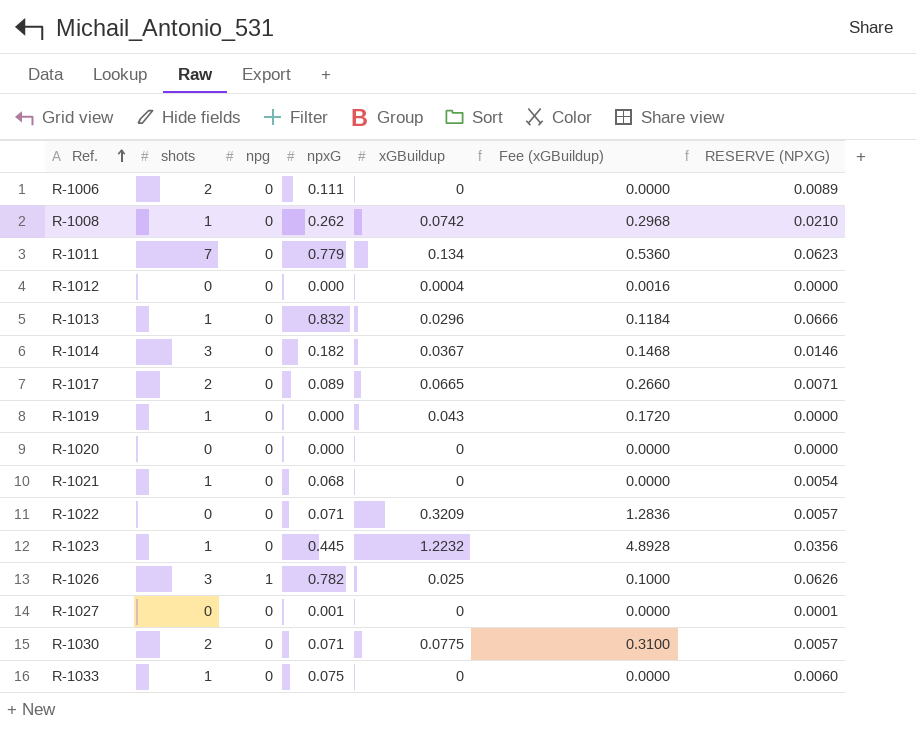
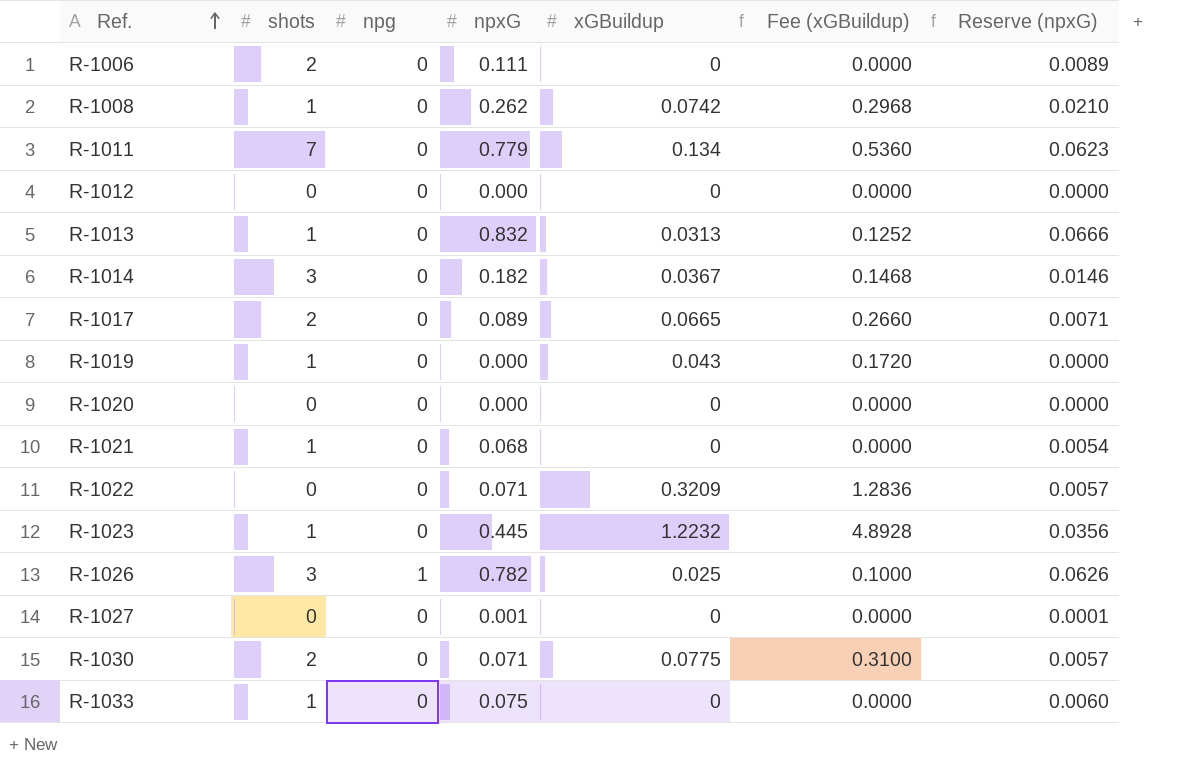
column name: RESERVE (NPXG) -> Reserve (npxG)
R-1012 | xGBuildup: 0.0004 -> 0
R-1012 | Fee (xGBuildup): 0.0016 -> 0.0000
R-1013 | xGBuildup: 0.0296 -> 0.0313
R-1013 | Fee (xGBuildup): 0.1184 -> 0.1252

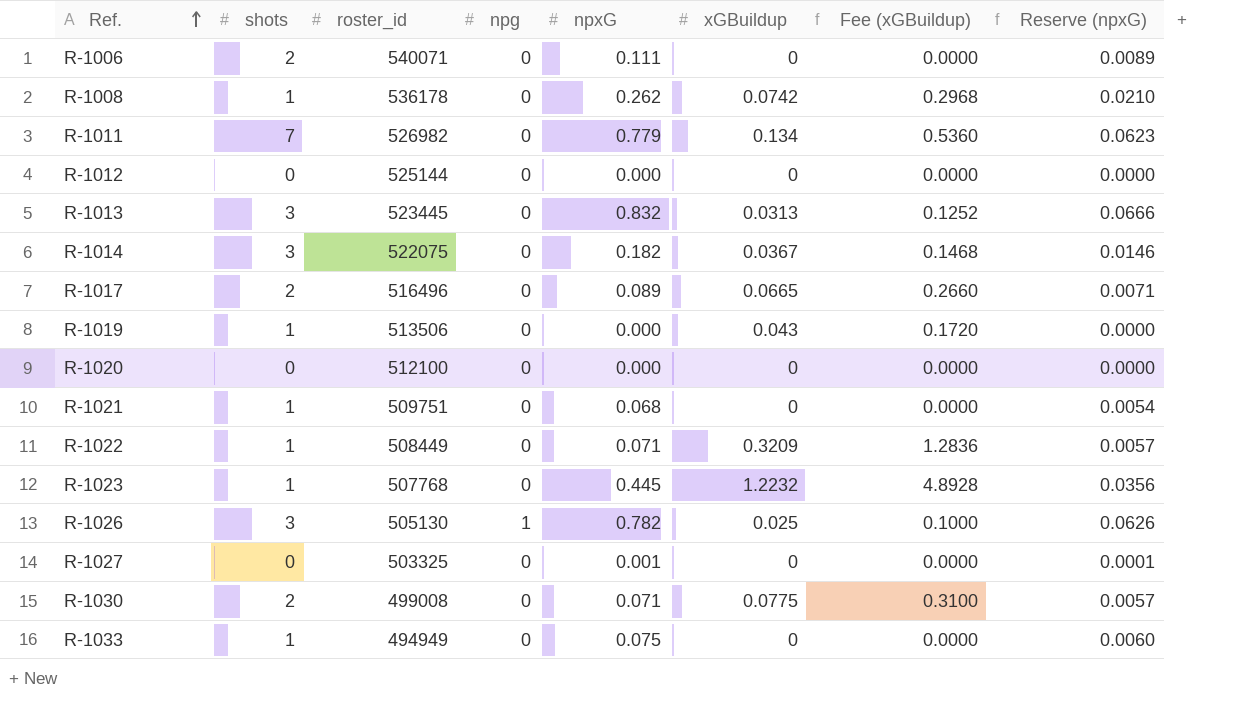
column roster_id | position: none -> 3
R-1013 | shots: 1 -> 3
R-1022 | shots: 0 -> 1

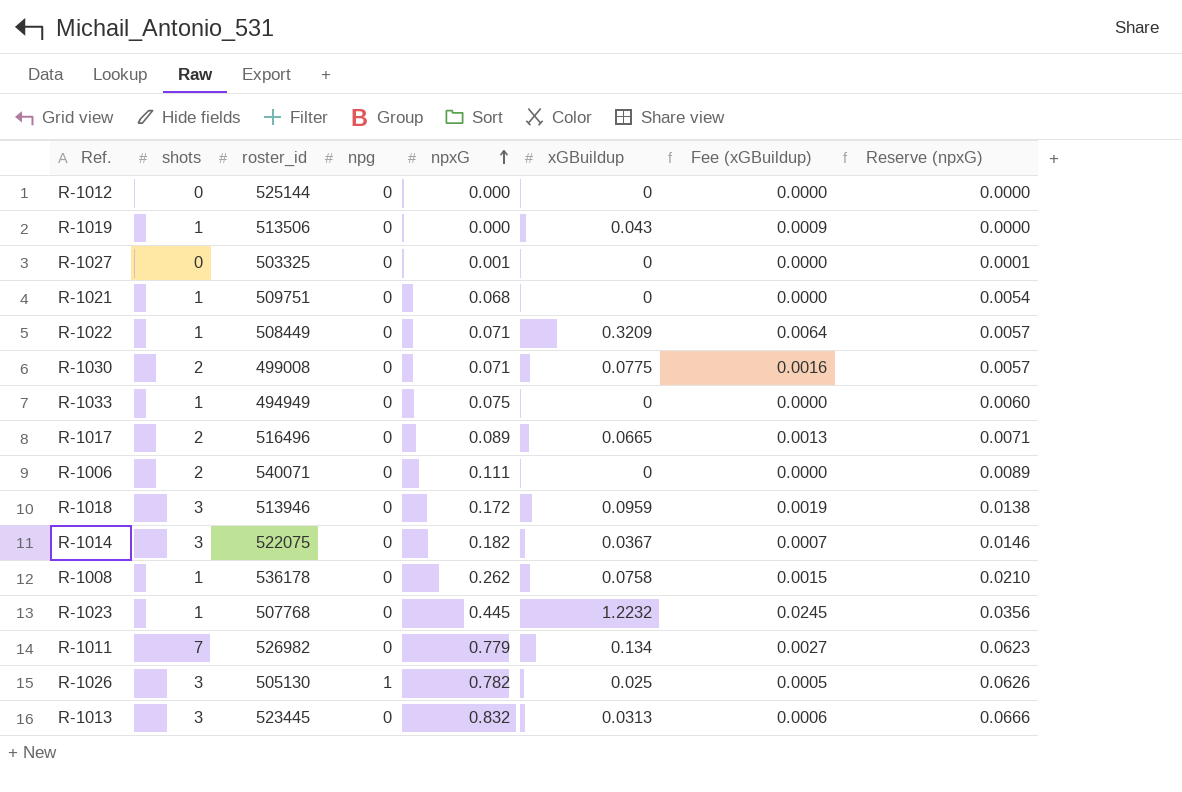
row order: Ref. ascending -> npxG ascending
column Fee (xGBuildup) | formula: [xGBuildup] * 4 -> [xGBuildup] * 0.02
row R-1020: 0 | 512100 | 0 | 0.000 | 0 | 0.0000 | 0.0000 -> none
row R-1018: none -> 3 | 513946 | 0 | 0.172 | 0.0959 | 0.0019 | 0.0138
R-1008 | xGBuildup: 0.0742 -> 0.0758

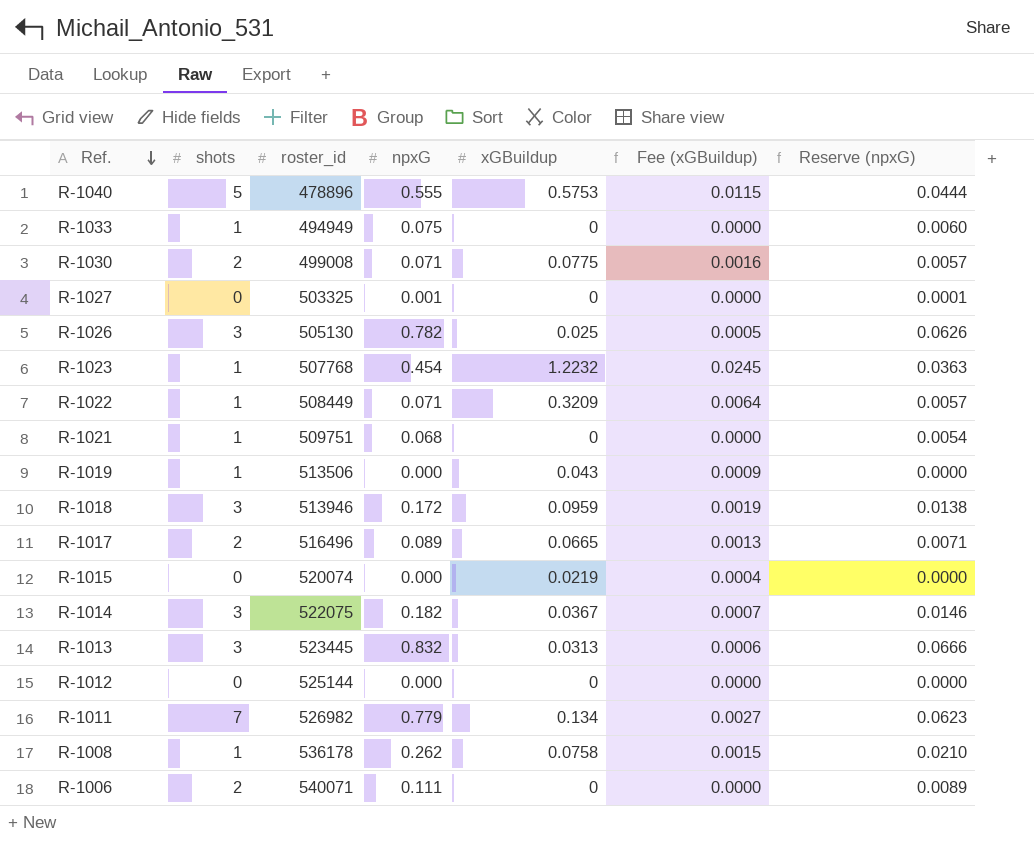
row order: npxG ascending -> Ref. descending
column npg | position: 4 -> none
row R-1040: none -> 5 | 478896 | 0.555 | 0.5753 | 0.0115 | 0.0444
R-1023 | npxG: 0.445 -> 0.454
R-1023 | Reserve (npxG): 0.0356 -> 0.0363
row R-1015: none -> 0 | 520074 | 0.000 | 0.0219 | 0.0004 | 0.0000

